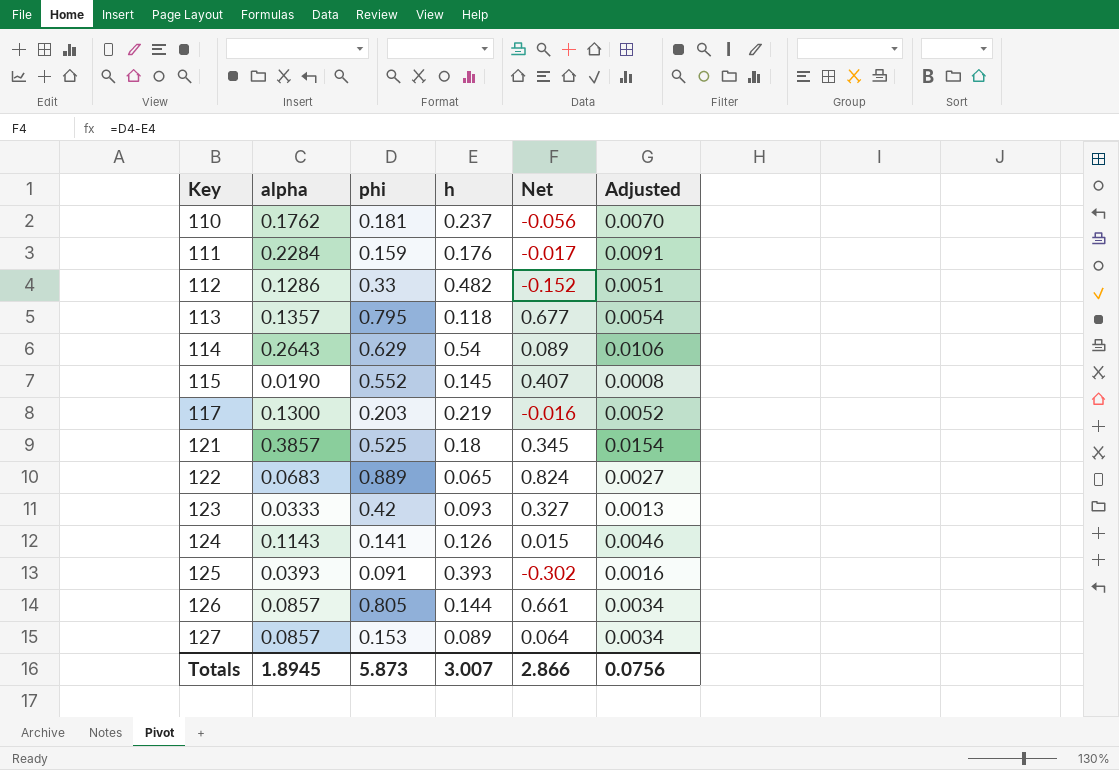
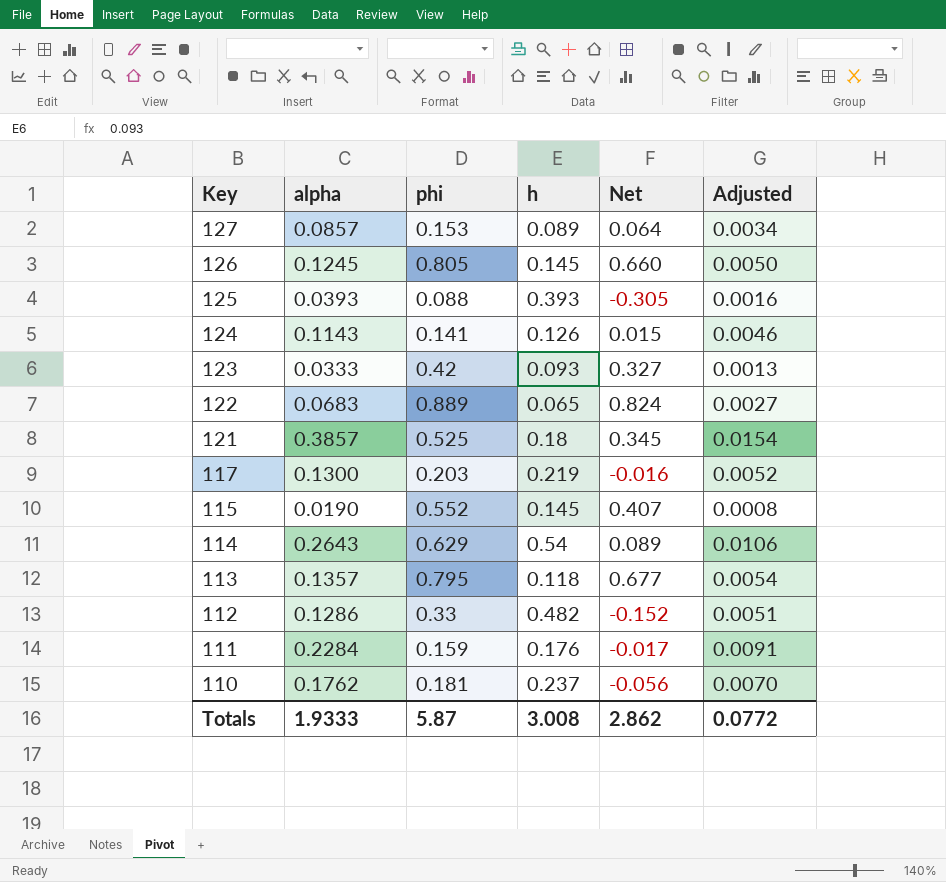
row order: Key ascending -> Key descending
126 | alpha: 0.0857 -> 0.1245
126 | h: 0.144 -> 0.145
126 | Net: 0.661 -> 0.660
126 | Adjusted: 0.0034 -> 0.0050
125 | phi: 0.091 -> 0.088
125 | Net: -0.302 -> -0.305
Totals | alpha: 1.8945 -> 1.9333
Totals | phi: 5.873 -> 5.87
Totals | h: 3.007 -> 3.008
Totals | Net: 2.866 -> 2.862
Totals | Adjusted: 0.0756 -> 0.0772

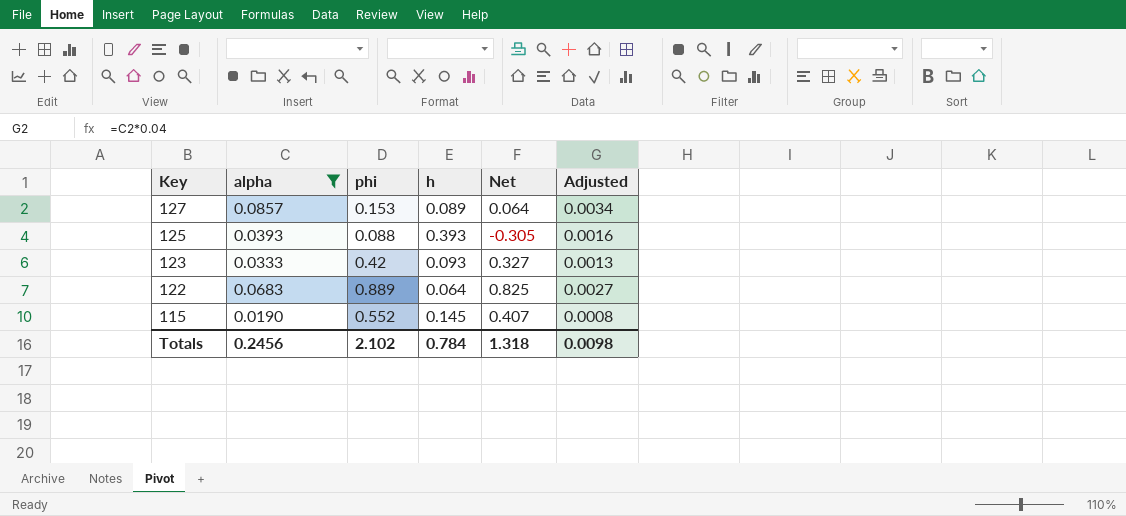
filter: none -> alpha <= 0.0857
122 | h: 0.065 -> 0.064
122 | Net: 0.824 -> 0.825
Totals | alpha: 1.9333 -> 0.2456
Totals | phi: 5.87 -> 2.102
Totals | h: 3.008 -> 0.784
Totals | Net: 2.862 -> 1.318
Totals | Adjusted: 0.0772 -> 0.0098

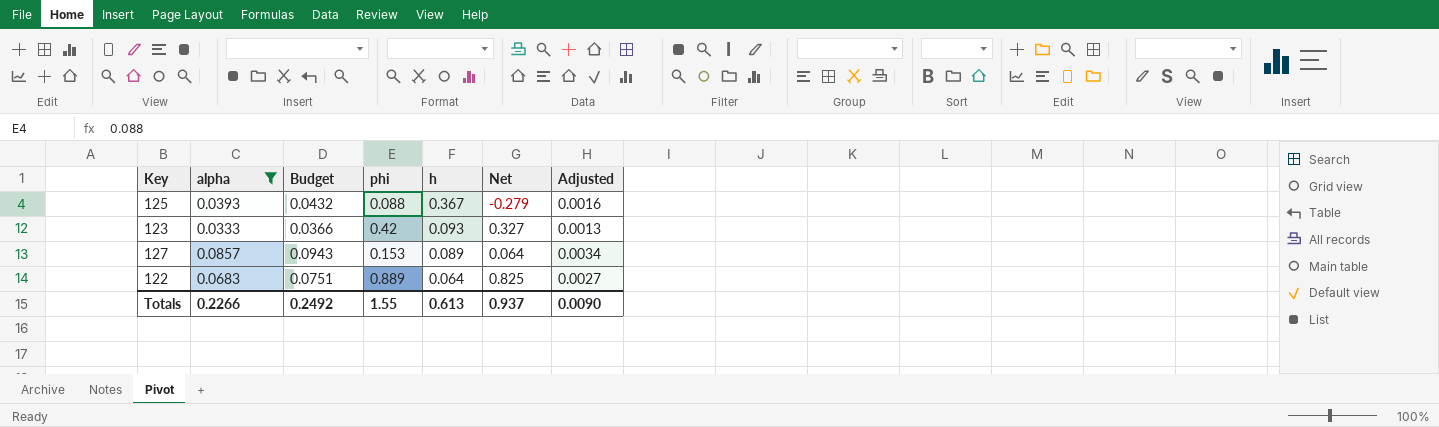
row order: Key descending -> h descending
column Budget | formula: none -> [alpha] * 1.1
row 115: 0.0190 | 0.552 | 0.145 | 0.407 | 0.0008 -> none
125 | h: 0.393 -> 0.367
125 | Net: -0.305 -> -0.279
Totals | alpha: 0.2456 -> 0.2266
Totals | phi: 2.102 -> 1.55
Totals | h: 0.784 -> 0.613
Totals | Net: 1.318 -> 0.937
Totals | Adjusted: 0.0098 -> 0.0090

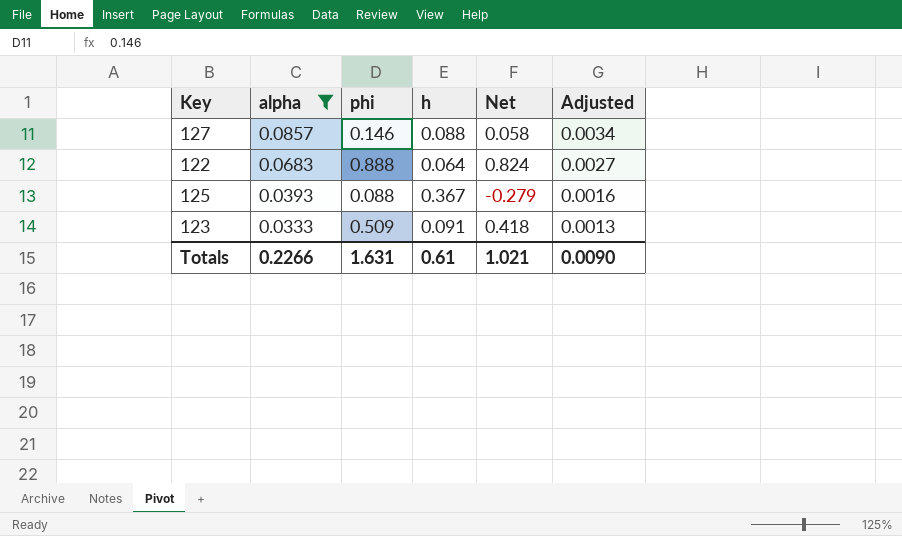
row order: h descending -> alpha descending
column Budget | formula: [alpha] * 1.1 -> none
127 | phi: 0.153 -> 0.146
127 | h: 0.089 -> 0.088
127 | Net: 0.064 -> 0.058
122 | phi: 0.889 -> 0.888
122 | Net: 0.825 -> 0.824
123 | phi: 0.42 -> 0.509
123 | h: 0.093 -> 0.091
123 | Net: 0.327 -> 0.418
Totals | phi: 1.55 -> 1.631
Totals | h: 0.613 -> 0.61
Totals | Net: 0.937 -> 1.021

